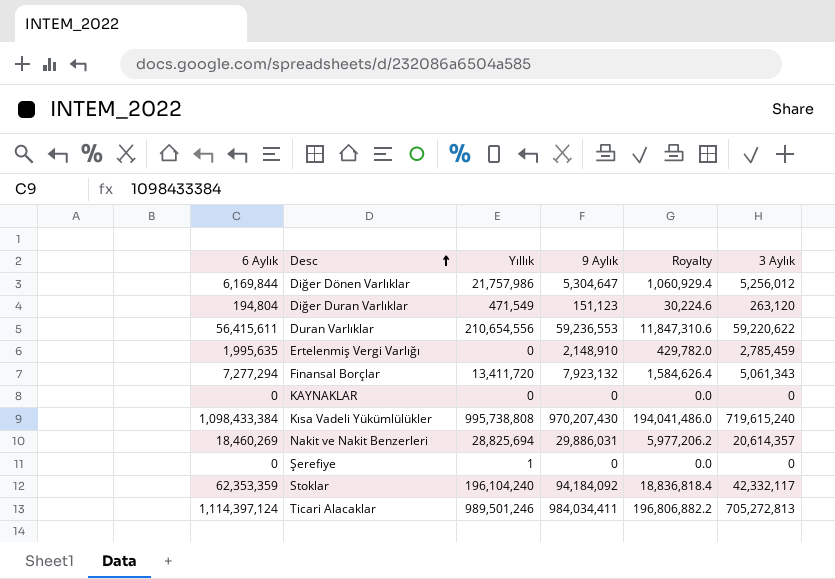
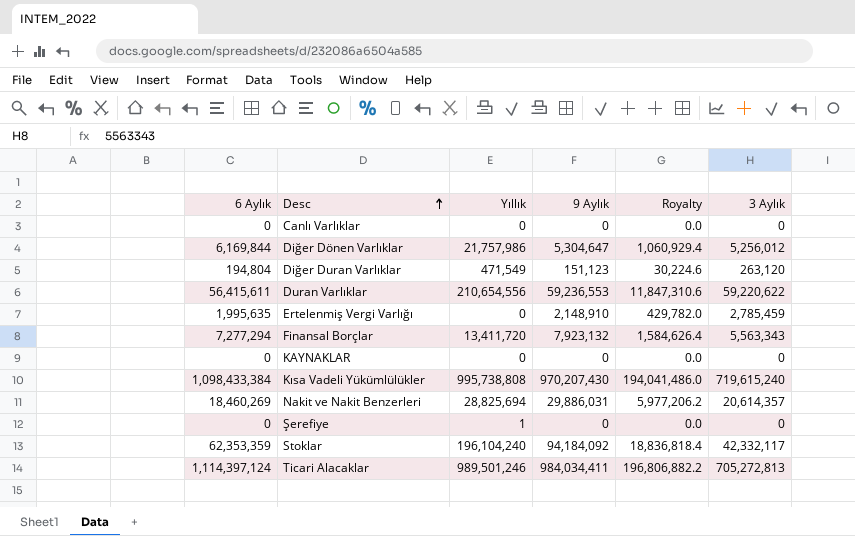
row Canlı Varlıklar: none -> 0 | 0 | 0 | 0.0 | 0
Finansal Borçlar | 3 Aylık: 5,061,343 -> 5,563,343

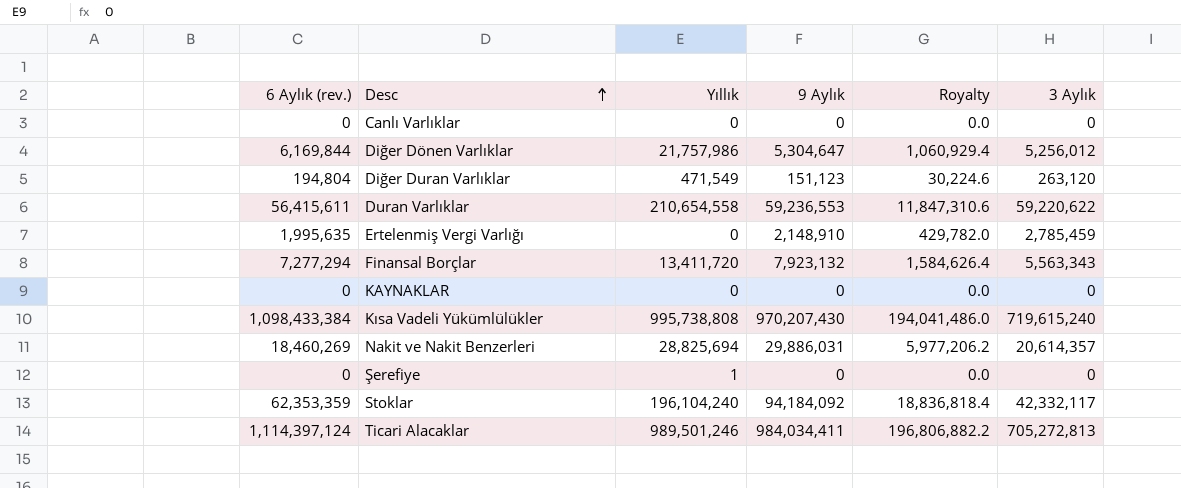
column name: 6 Aylık -> 6 Aylık (rev.)
Duran Varlıklar | Yıllık: 210,654,556 -> 210,654,558

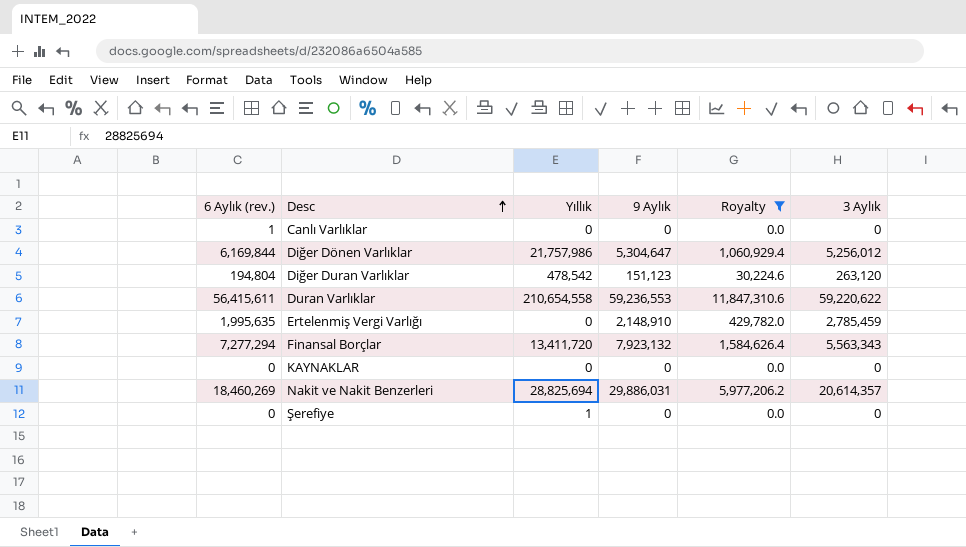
filter: none -> Royalty <= 11,847,310.6
Canlı Varlıklar | 6 Aylık (rev.): 0 -> 1
Diğer Duran Varlıklar | Yıllık: 471,549 -> 478,542

